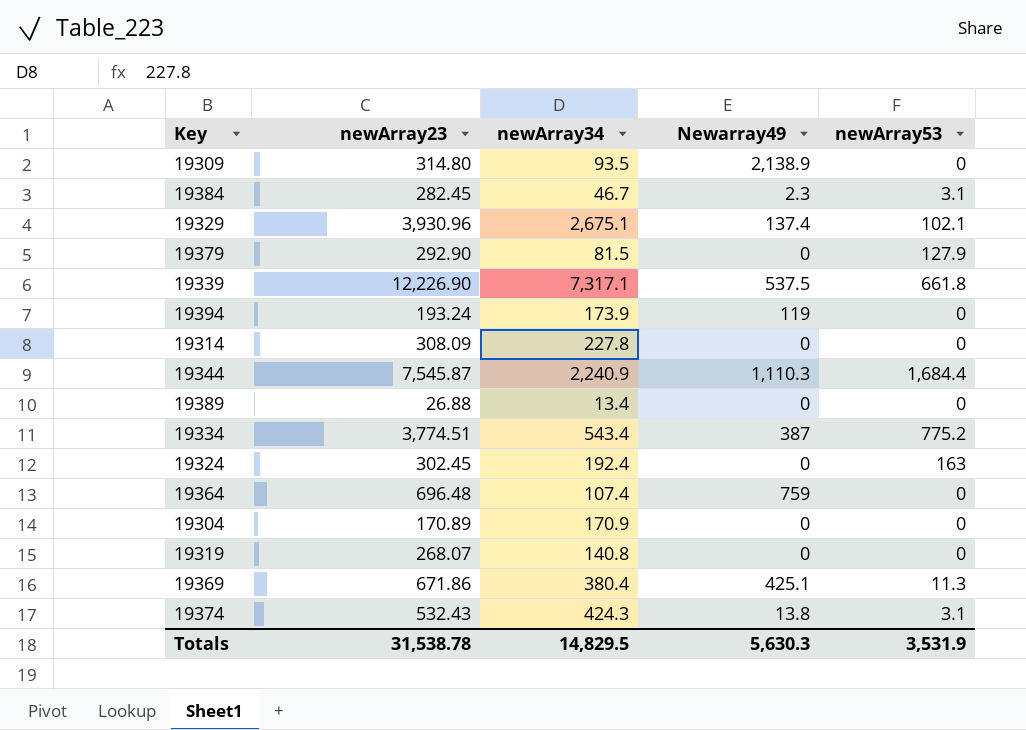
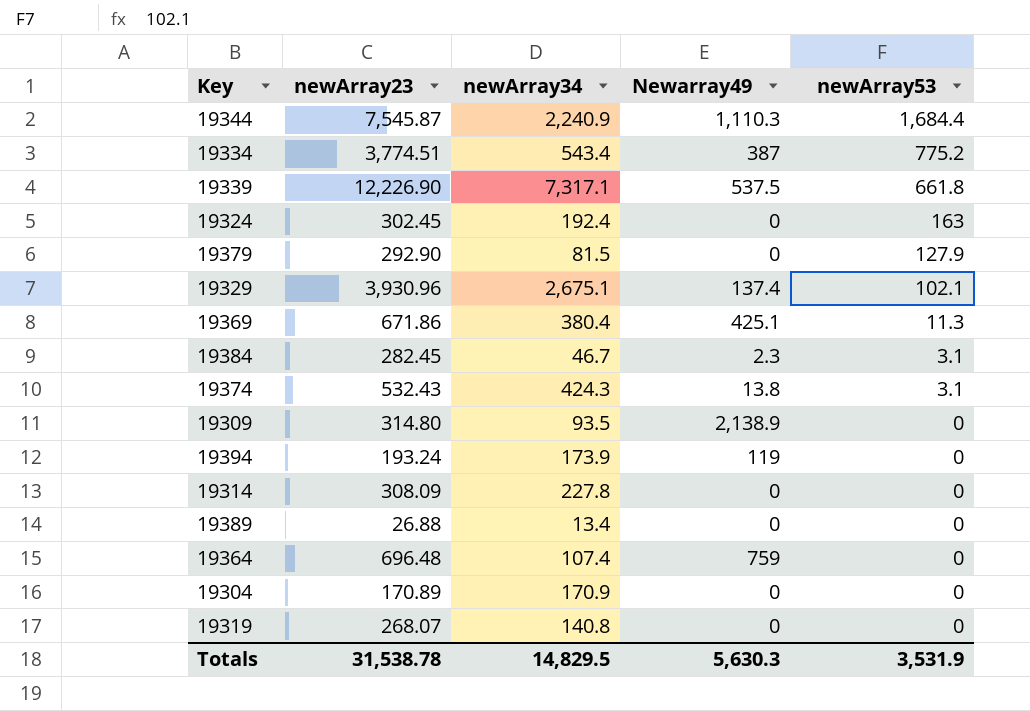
row order: none -> newArray53 descending

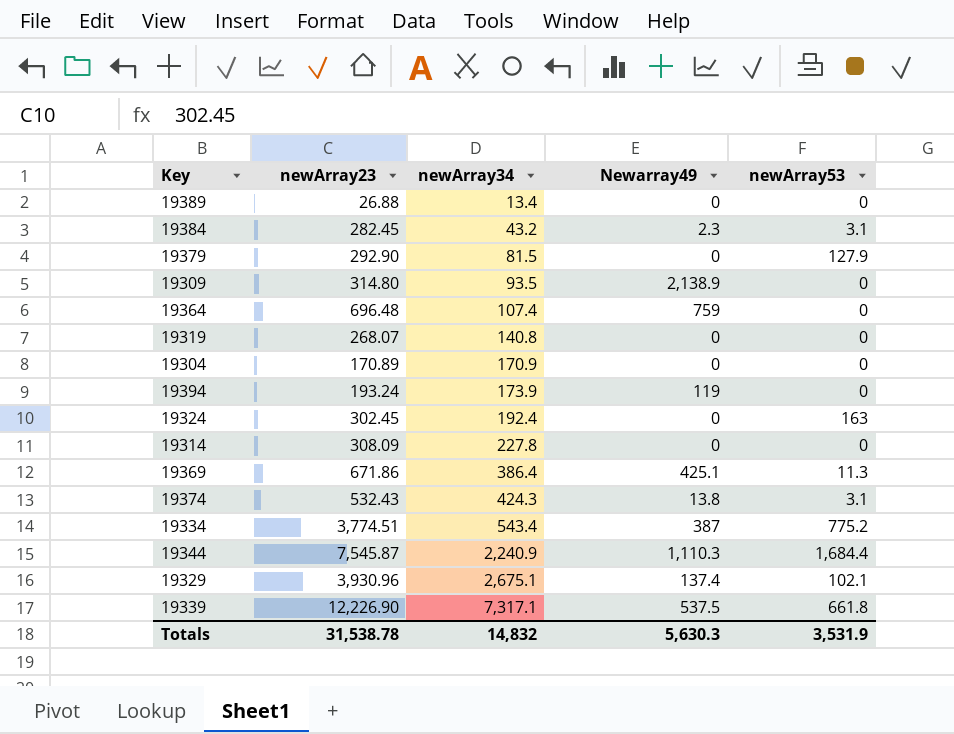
row order: newArray53 descending -> newArray34 ascending
19384 | newArray34: 46.7 -> 43.2
19369 | newArray34: 380.4 -> 386.4
Totals | newArray34: 14,829.5 -> 14,832

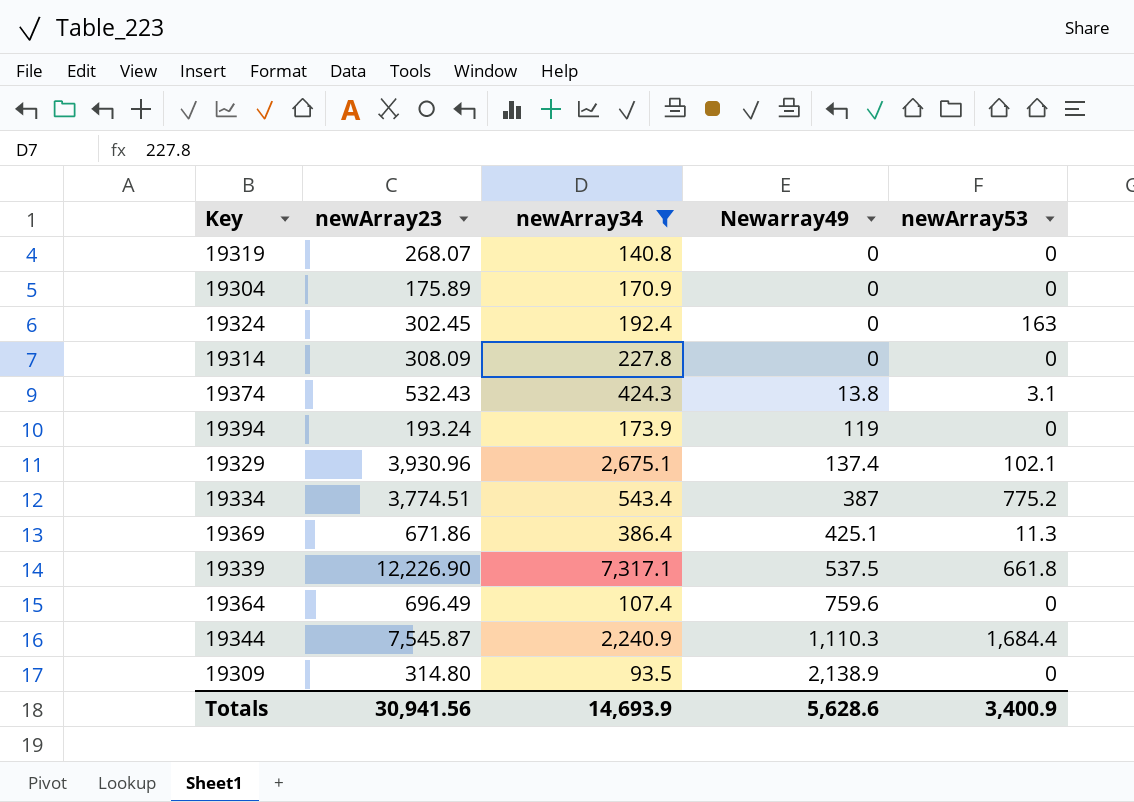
filter: none -> newArray34 >= 93.5
row order: newArray34 ascending -> Newarray49 ascending
19304 | newArray23: 170.89 -> 175.89
19364 | newArray23: 696.48 -> 696.49
19364 | Newarray49: 759 -> 759.6
Totals | newArray23: 31,538.78 -> 30,941.56
Totals | newArray34: 14,832 -> 14,693.9
Totals | Newarray49: 5,630.3 -> 5,628.6
Totals | newArray53: 3,531.9 -> 3,400.9

